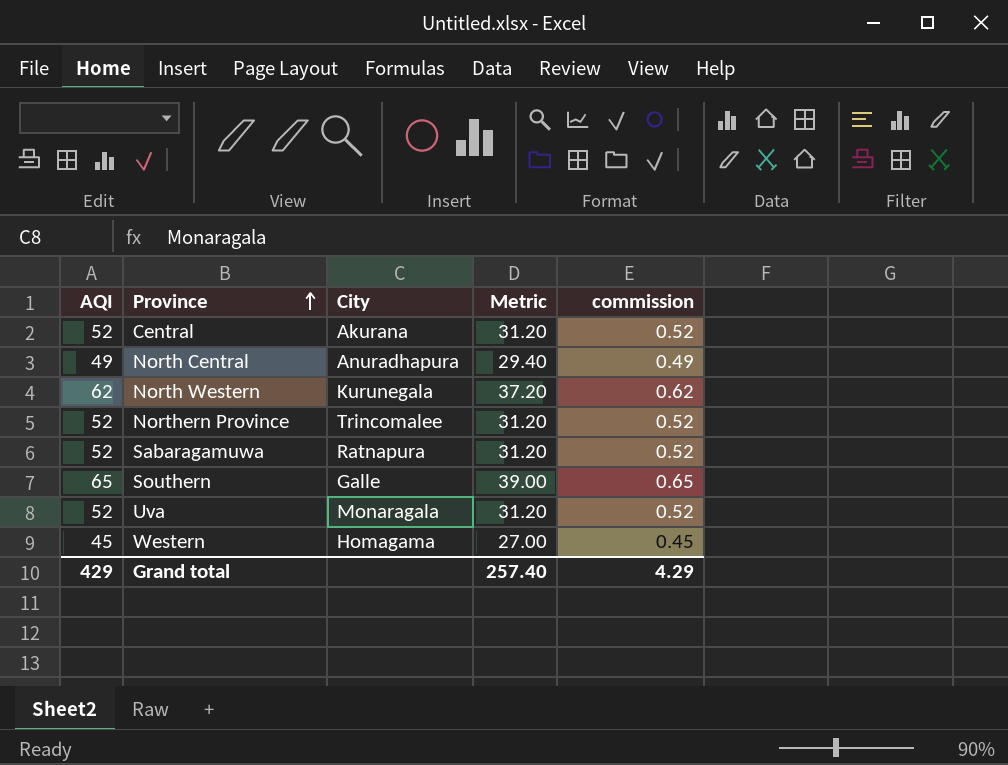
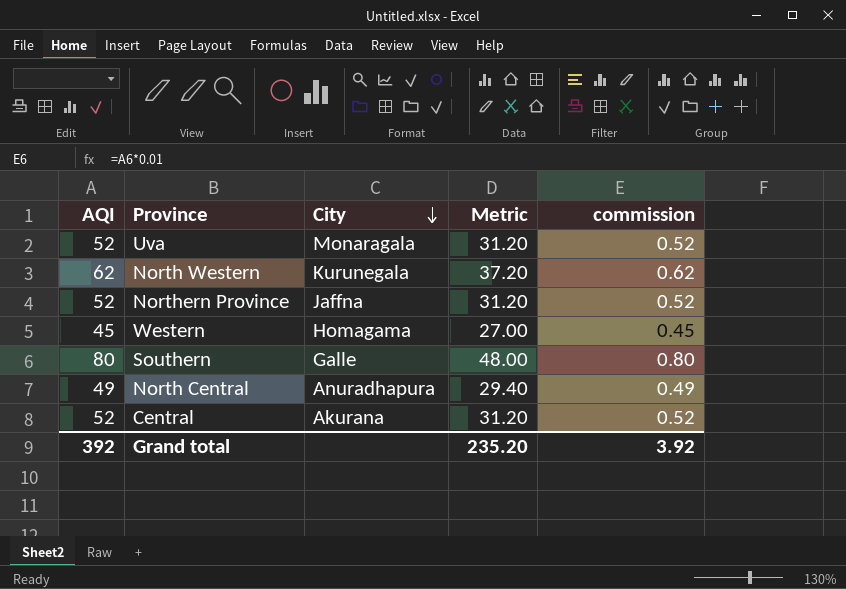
row order: Province ascending -> City descending
row Sabaragamuwa: 52 | Ratnapura | 31.20 | 0.52 -> none
Northern Province | City: Trincomalee -> Jaffna
Southern | AQI: 65 -> 80
Southern | Metric: 39.00 -> 48.00
Southern | commission: 0.65 -> 0.80
Grand total | AQI: 429 -> 392
Grand total | Metric: 257.40 -> 235.20
Grand total | commission: 4.29 -> 3.92

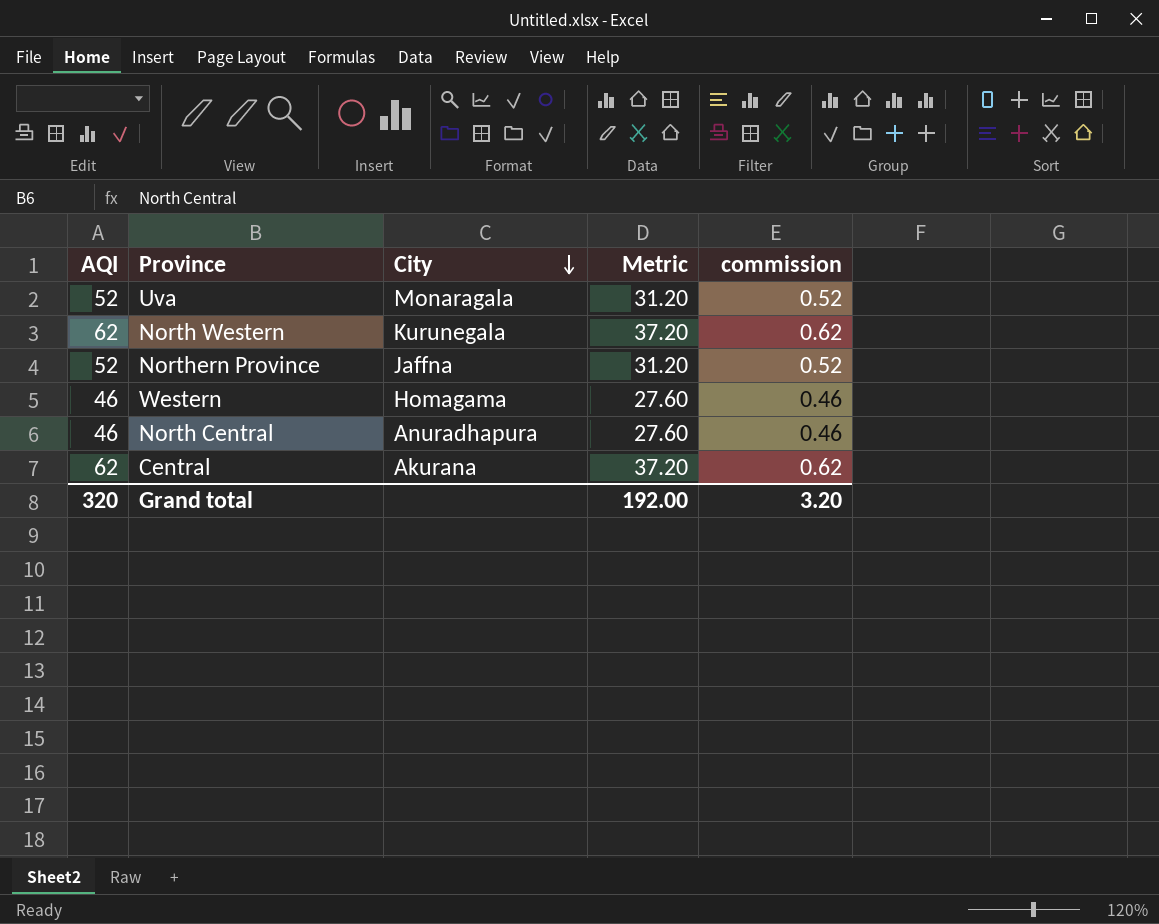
row Southern: 80 | Galle | 48.00 | 0.80 -> none
Western | AQI: 45 -> 46
Western | Metric: 27.00 -> 27.60
Western | commission: 0.45 -> 0.46
North Central | AQI: 49 -> 46
North Central | Metric: 29.40 -> 27.60
North Central | commission: 0.49 -> 0.46
Central | AQI: 52 -> 62
Central | Metric: 31.20 -> 37.20
Central | commission: 0.52 -> 0.62
Grand total | AQI: 392 -> 320
Grand total | Metric: 235.20 -> 192.00
Grand total | commission: 3.92 -> 3.20

